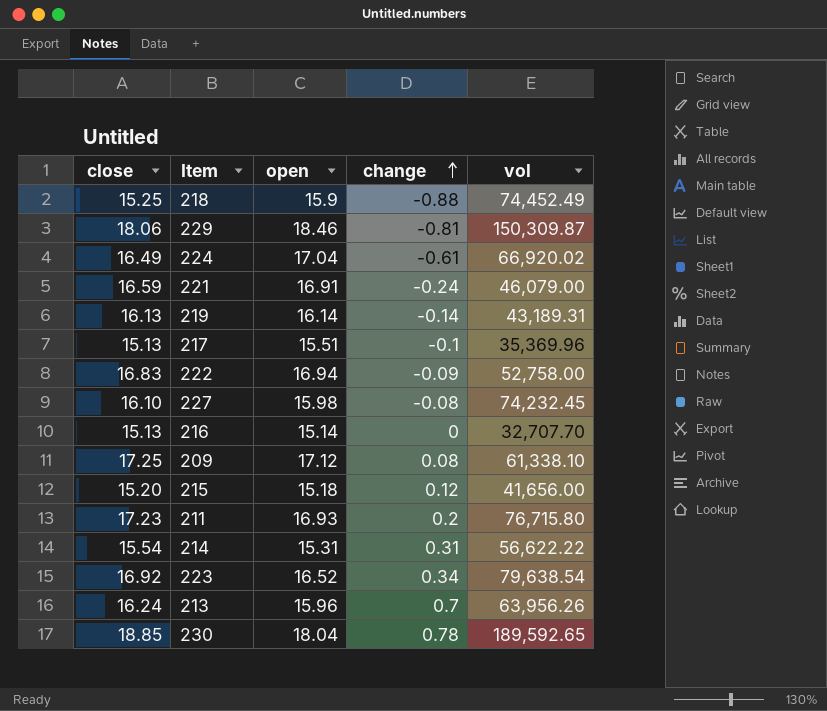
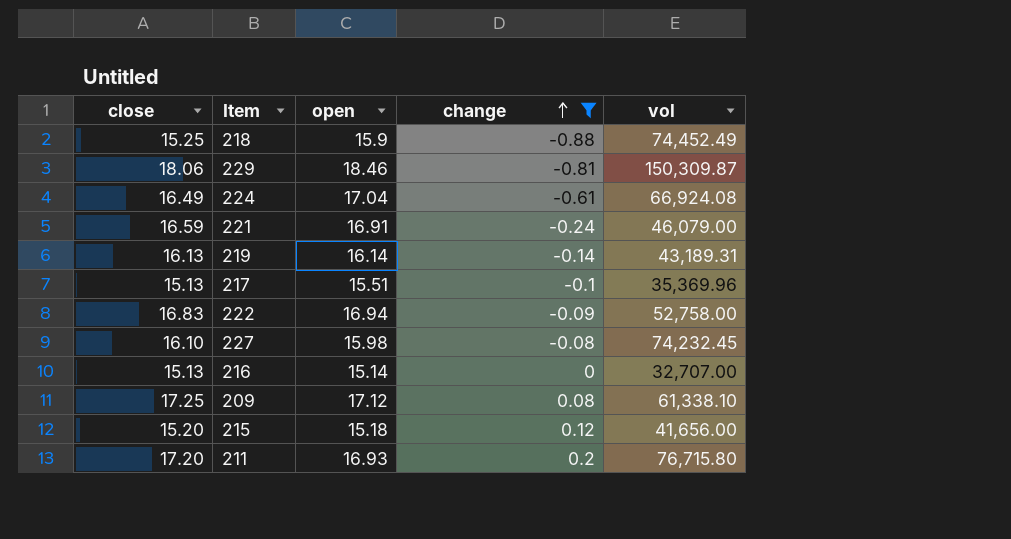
filter: none -> change <= 0.2
224 | vol: 66,920.02 -> 66,924.08
216 | vol: 32,707.70 -> 32,707.00
211 | close: 17.23 -> 17.20

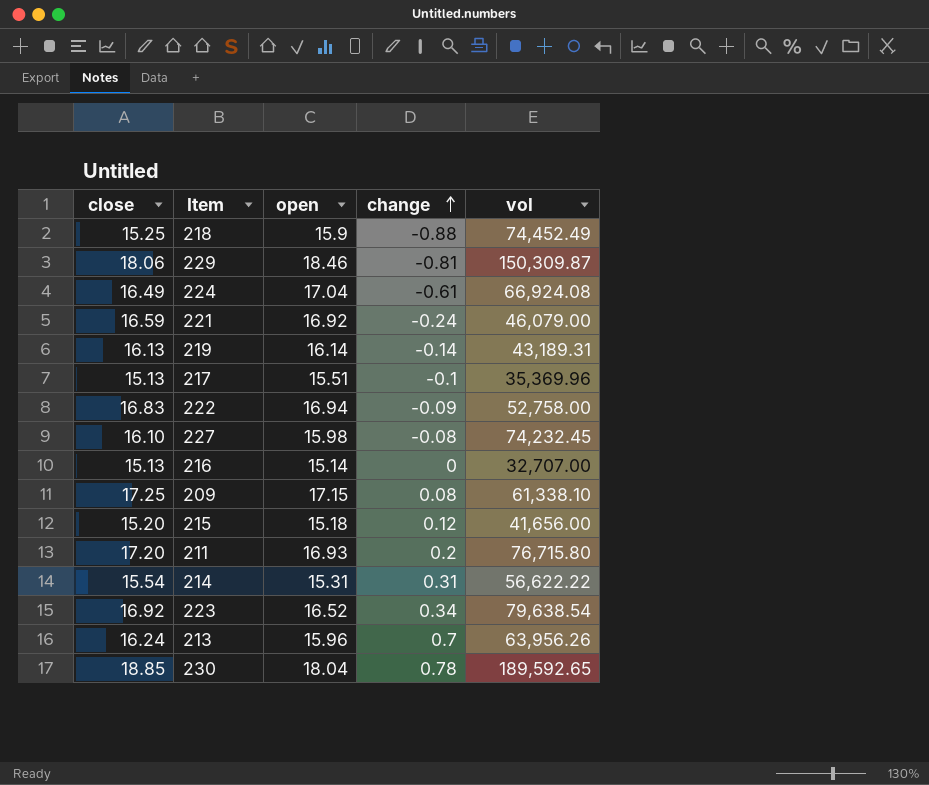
filter: change <= 0.2 -> none
221 | open: 16.91 -> 16.92
209 | open: 17.12 -> 17.15

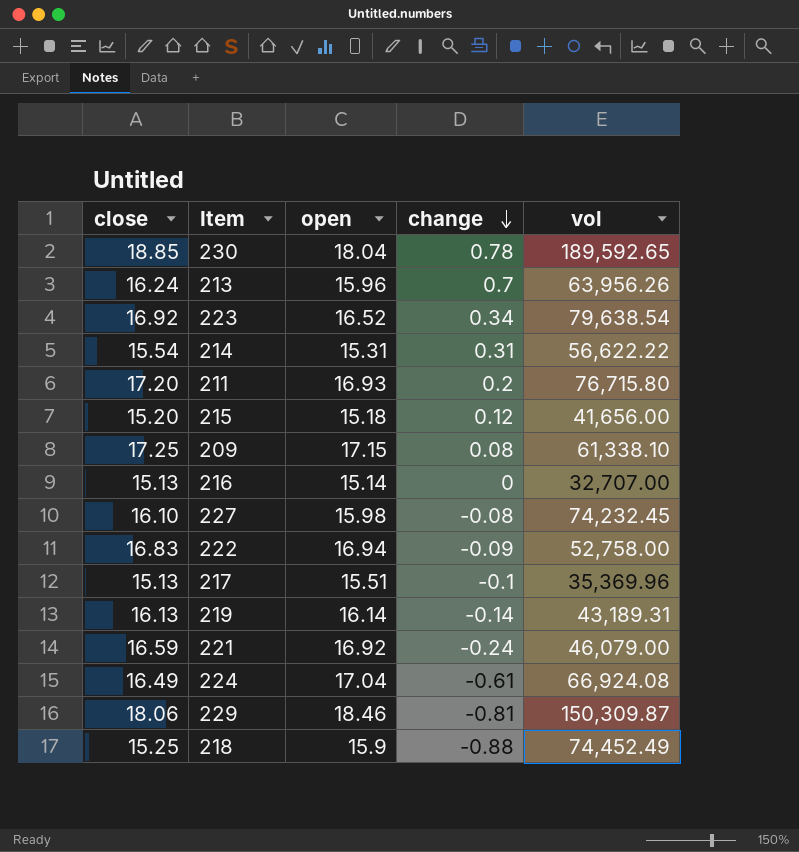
row order: change ascending -> change descending

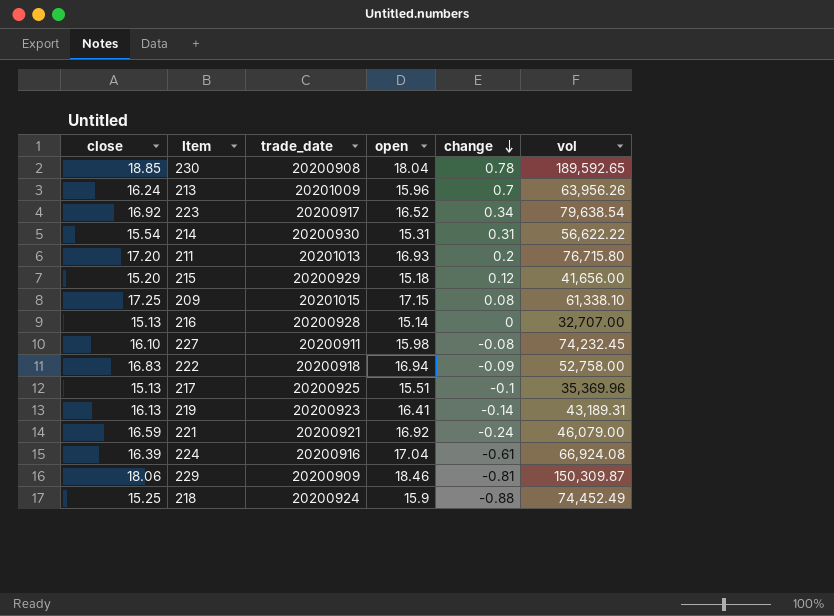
column trade_date | position: none -> 3
219 | open: 16.14 -> 16.41
224 | close: 16.49 -> 16.39

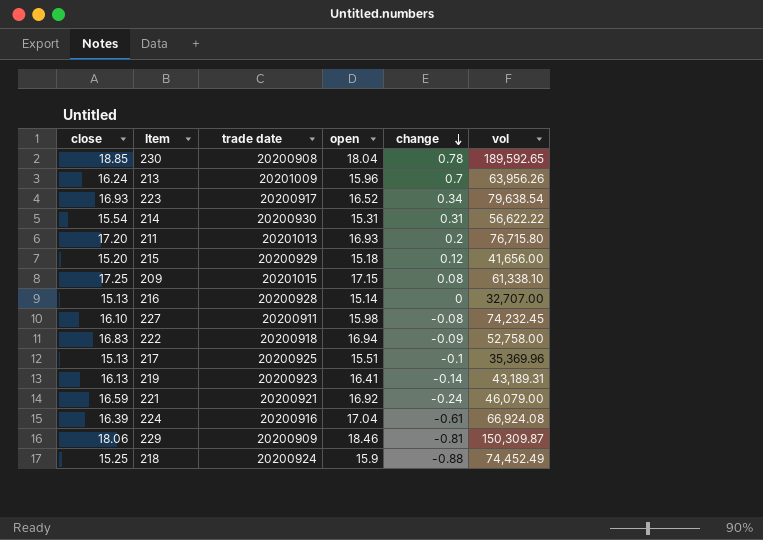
column name: trade_date -> trade date
223 | close: 16.92 -> 16.93

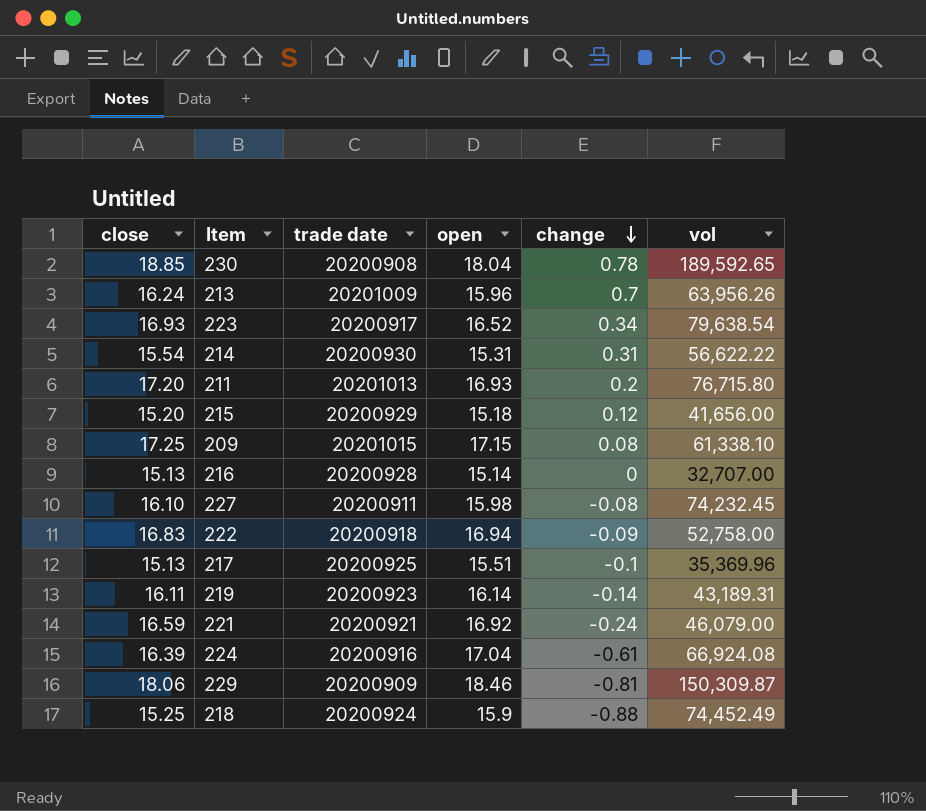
219 | close: 16.13 -> 16.11
219 | open: 16.41 -> 16.14

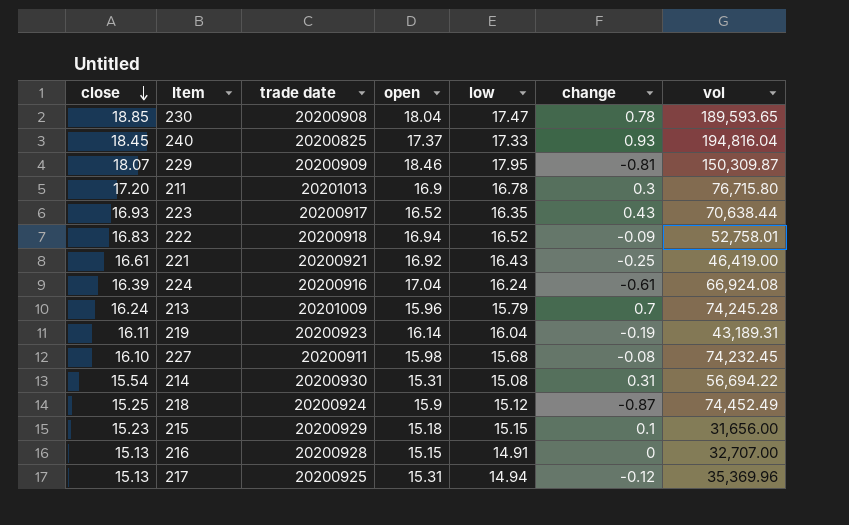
row order: change descending -> close descending
column low | position: none -> 5
row 209: 17.25 | 20201015 | 17.15 | 0.08 | 61,338.10 -> none
230 | vol: 189,592.65 -> 189,593.65
row 240: none -> 18.45 | 20200825 | 17.37 | 17.33 | 0.93 | 194,816.04
229 | close: 18.06 -> 18.07
211 | open: 16.93 -> 16.9
211 | change: 0.2 -> 0.3
223 | change: 0.34 -> 0.43
223 | vol: 79,638.54 -> 70,638.44
222 | vol: 52,758.00 -> 52,758.01
221 | close: 16.59 -> 16.61
221 | change: -0.24 -> -0.25
221 | vol: 46,079.00 -> 46,419.00
213 | vol: 63,956.26 -> 74,245.28
219 | change: -0.14 -> -0.19
214 | vol: 56,622.22 -> 56,694.22
218 | change: -0.88 -> -0.87
215 | close: 15.20 -> 15.23
215 | change: 0.12 -> 0.1
215 | vol: 41,656.00 -> 31,656.00
216 | open: 15.14 -> 15.15
217 | open: 15.51 -> 15.31
217 | change: -0.1 -> -0.12

